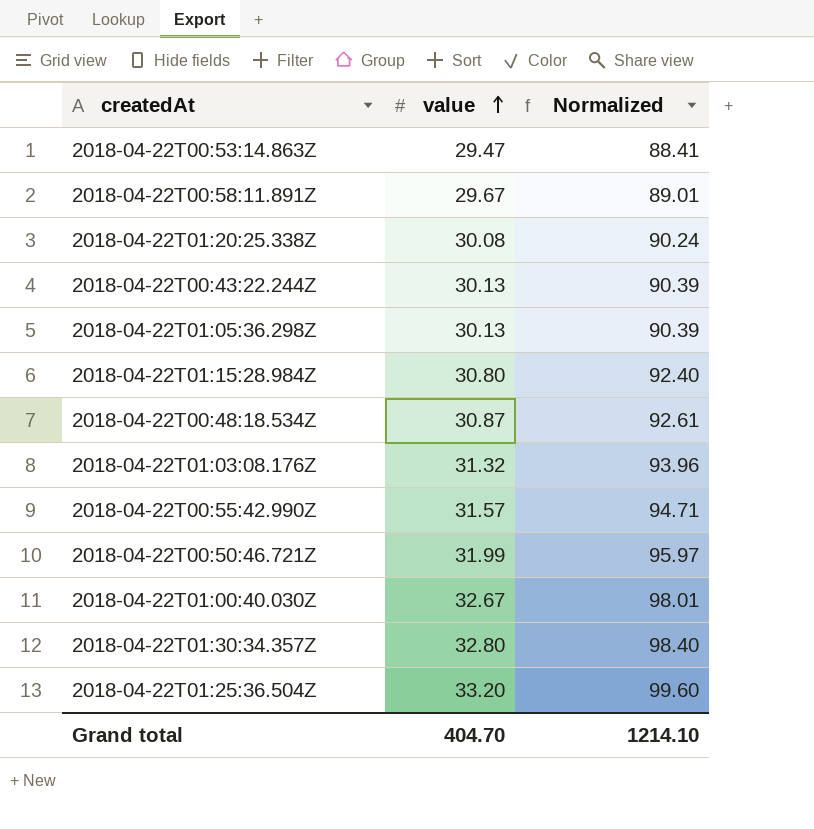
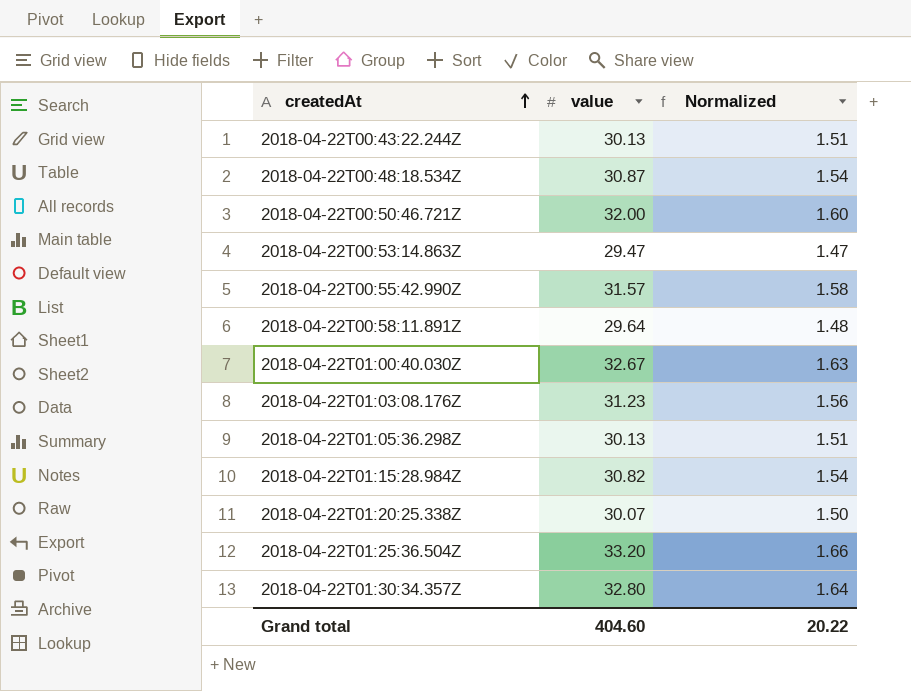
row order: value ascending -> createdAt ascending
column Normalized | formula: [value] * 3 -> [value] * 0.05
2018-04-22T00:50:46.721Z | value: 31.99 -> 32.00
2018-04-22T00:58:11.891Z | value: 29.67 -> 29.64
2018-04-22T01:03:08.176Z | value: 31.32 -> 31.23
2018-04-22T01:15:28.984Z | value: 30.80 -> 30.82
2018-04-22T01:20:25.338Z | value: 30.08 -> 30.07
Grand total | value: 404.70 -> 404.60
Grand total | Normalized: 1214.10 -> 20.22

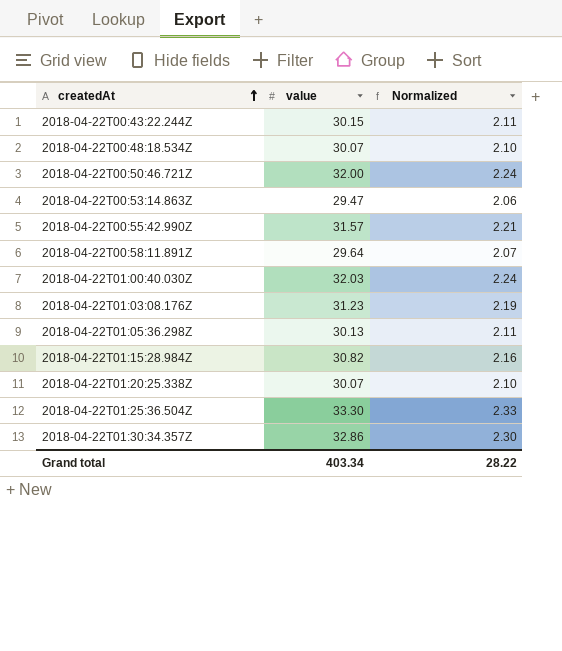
column Normalized | formula: [value] * 0.05 -> [value] * 0.07
2018-04-22T00:43:22.244Z | value: 30.13 -> 30.15
2018-04-22T00:48:18.534Z | value: 30.87 -> 30.07
2018-04-22T01:00:40.030Z | value: 32.67 -> 32.03
2018-04-22T01:25:36.504Z | value: 33.20 -> 33.30
2018-04-22T01:30:34.357Z | value: 32.80 -> 32.86
Grand total | value: 404.60 -> 403.34
Grand total | Normalized: 20.22 -> 28.22

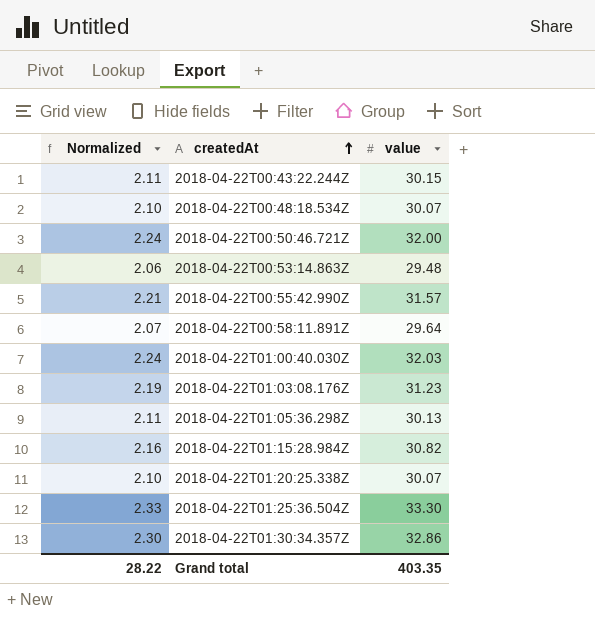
column Normalized | position: 3 -> 1
2018-04-22T00:53:14.863Z | value: 29.47 -> 29.48
Grand total | value: 403.34 -> 403.35

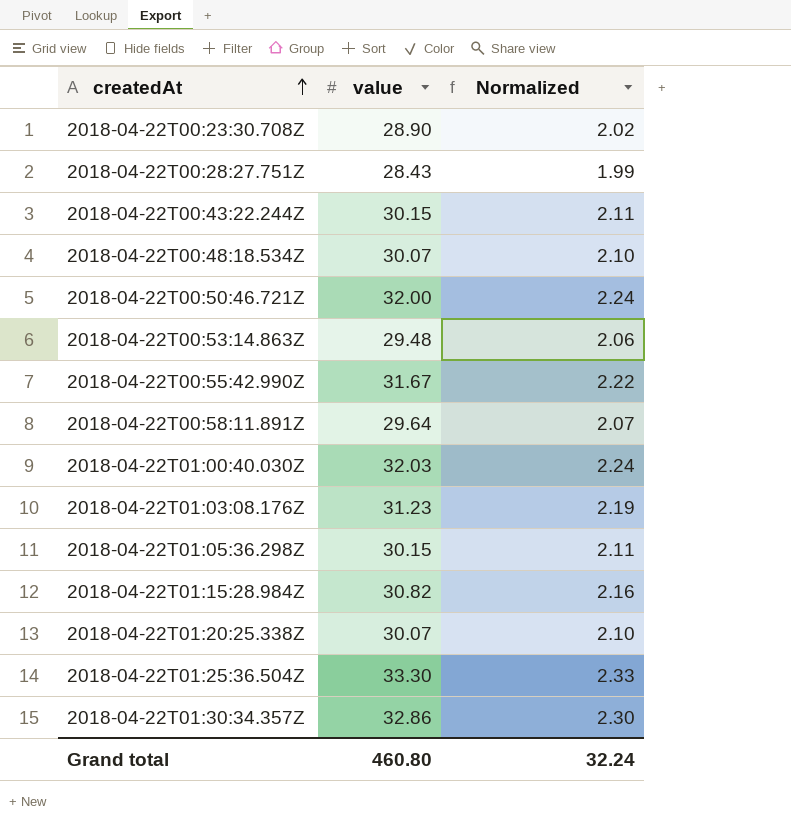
column Normalized | position: 1 -> 3
row 2018-04-22T00:23:30.708Z: none -> 28.90 | 2.02
row 2018-04-22T00:28:27.751Z: none -> 28.43 | 1.99
2018-04-22T00:55:42.990Z | value: 31.57 -> 31.67
2018-04-22T00:55:42.990Z | Normalized: 2.21 -> 2.22
2018-04-22T01:05:36.298Z | value: 30.13 -> 30.15
Grand total | value: 403.35 -> 460.80
Grand total | Normalized: 28.22 -> 32.24

